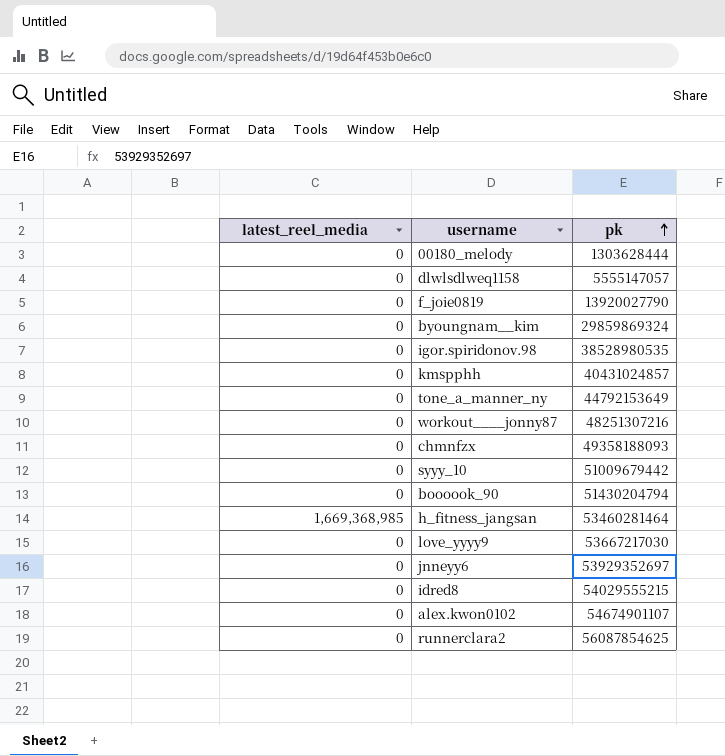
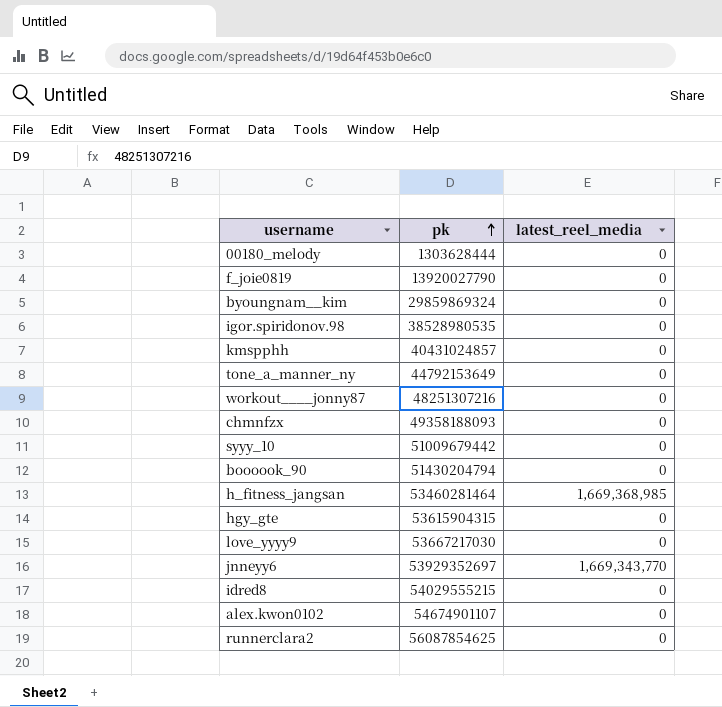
column latest_reel_media | position: 1 -> 3
row dlwlsdlweq1158: 0 | 5555147057 -> none
row hgy_gte: none -> 53615904315 | 0
jnneyy6 | latest_reel_media: 0 -> 1,669,343,770

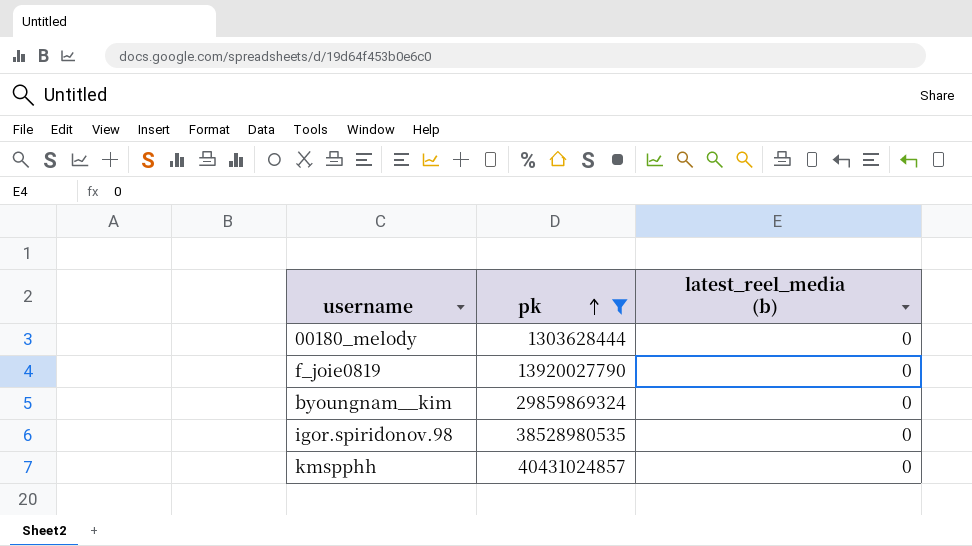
filter: none -> pk <= 40431024857
column name: latest_reel_media -> latest_reel_media (b)

